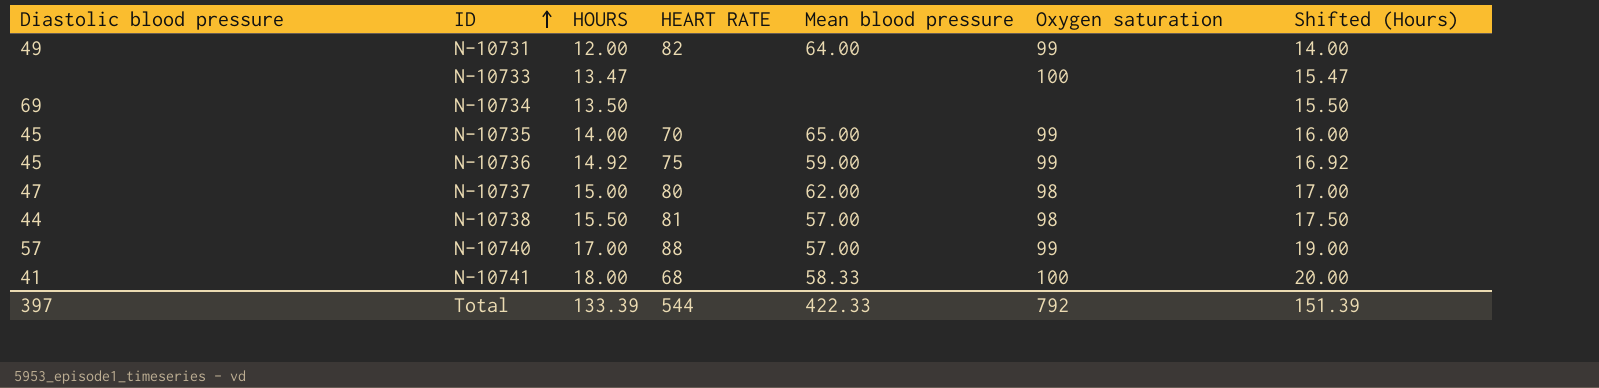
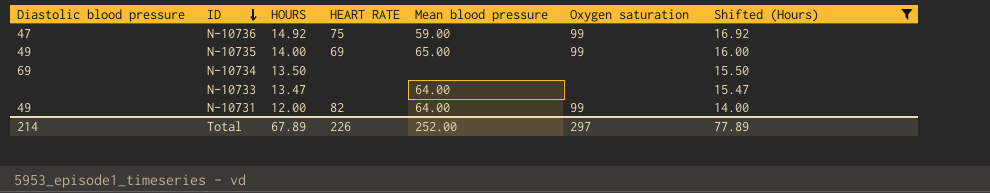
filter: none -> Shifted (Hours) <= 16.92
row order: ID ascending -> ID descending
N-10736 | Diastolic blood pressure: 45 -> 47
N-10735 | Diastolic blood pressure: 45 -> 49
N-10735 | HEART RATE: 70 -> 69
N-10733 | Mean blood pressure: none -> 64.00
N-10733 | Oxygen saturation: 100 -> none
Total | Diastolic blood pressure: 397 -> 214
Total | HOURS: 133.39 -> 67.89
Total | HEART RATE: 544 -> 226
Total | Mean blood pressure: 422.33 -> 252.00
Total | Oxygen saturation: 792 -> 297
Total | Shifted (Hours): 151.39 -> 77.89

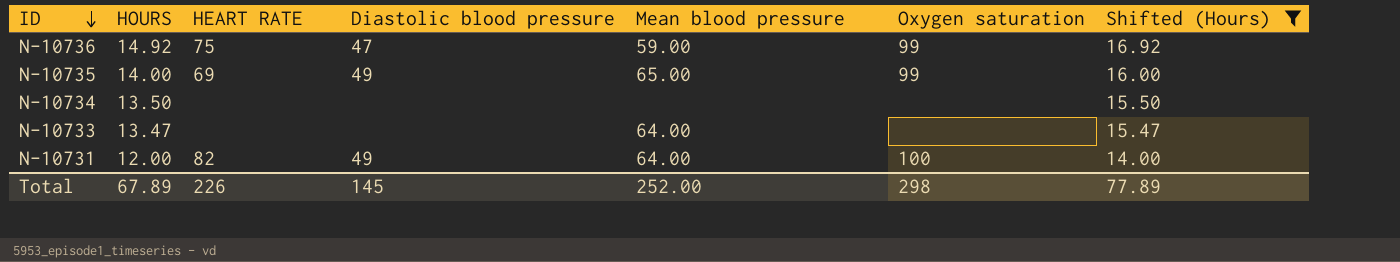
column Diastolic blood pressure | position: 1 -> 4
N-10734 | Diastolic blood pressure: 69 -> none
N-10731 | Oxygen saturation: 99 -> 100
Total | Diastolic blood pressure: 214 -> 145
Total | Oxygen saturation: 297 -> 298

